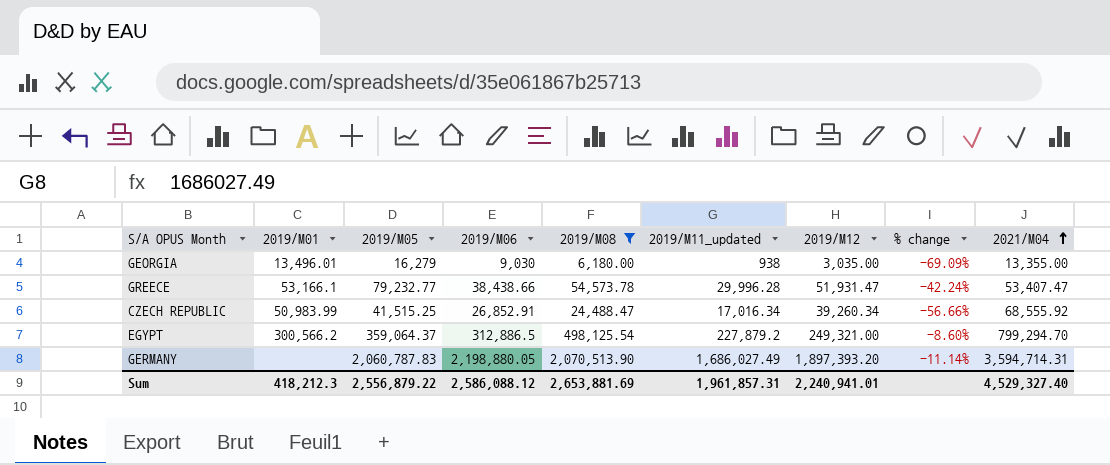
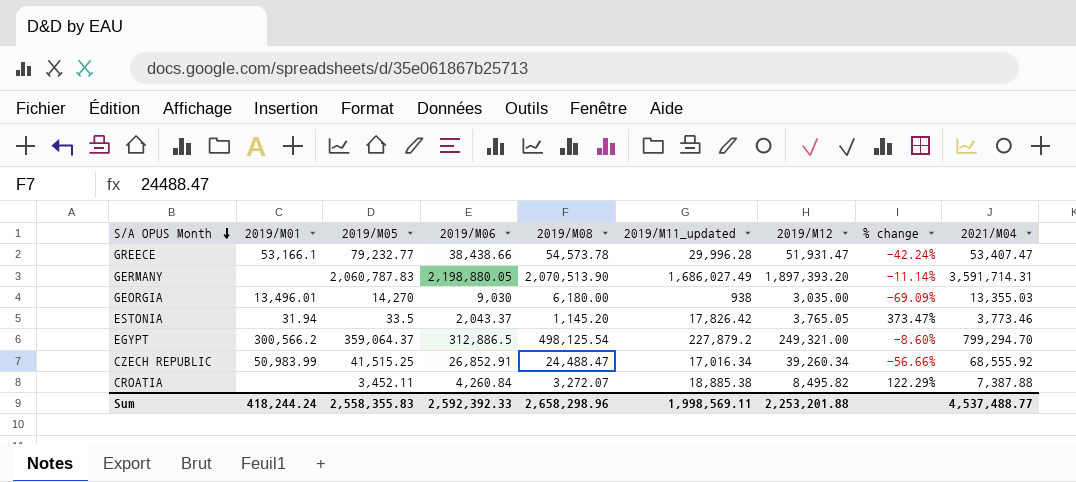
filter: 2019/M08 >= 6,180.00 -> none
row order: 2021/M04 ascending -> S/A OPUS Month descending
GERMANY | 2021/M04: 3,594,714.31 -> 3,591,714.31
GEORGIA | 2019/M05: 16,279 -> 14,270
GEORGIA | 2021/M04: 13,355.00 -> 13,355.03
Sum | 2019/M01: 418,212.3 -> 418,244.24
Sum | 2019/M05: 2,556,879.22 -> 2,558,355.83
Sum | 2019/M06: 2,586,088.12 -> 2,592,392.33
Sum | 2019/M08: 2,653,881.69 -> 2,658,298.96
Sum | 2019/M11_updated: 1,961,857.31 -> 1,998,569.11
Sum | 2019/M12: 2,240,941.01 -> 2,253,201.88
Sum | 2021/M04: 4,529,327.40 -> 4,537,488.77

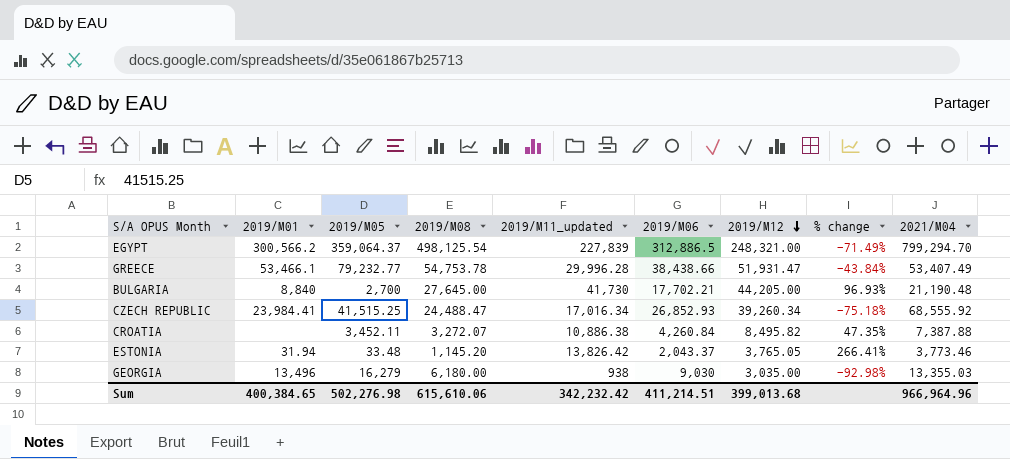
row order: S/A OPUS Month descending -> 2019/M12 descending
column 2019/M06 | position: 4 -> 6
column % change | formula: ([2019/M11_updated] - [2019/M12]) / [2019/M12] -> ([2019/M11_updated] - [2021/M04]) / [2021/M04]
row GERMANY: none | 2,060,787.83 | 2,198,880.05 | 2,070,513.90 | 1,686,027.49 | 1,897,393.20 | -11.14% | 3,591,714.31 -> none
EGYPT | 2019/M11_updated: 227,879.2 -> 227,839
EGYPT | 2019/M12: 249,321.00 -> 248,321.00
GREECE | 2019/M01: 53,166.1 -> 53,466.1
GREECE | 2019/M08: 54,573.78 -> 54,753.78
GREECE | 2021/M04: 53,407.47 -> 53,407.49
row BULGARIA: none -> 8,840 | 2,700 | 27,645.00 | 41,730 | 17,702.21 | 44,205.00 | 96.93% | 21,190.48
CZECH REPUBLIC | 2019/M01: 50,983.99 -> 23,984.41
CZECH REPUBLIC | 2019/M06: 26,852.91 -> 26,852.93
CROATIA | 2019/M11_updated: 18,885.38 -> 10,886.38
ESTONIA | 2019/M05: 33.5 -> 33.48
ESTONIA | 2019/M11_updated: 17,826.42 -> 13,826.42
GEORGIA | 2019/M01: 13,496.01 -> 13,496
GEORGIA | 2019/M05: 14,270 -> 16,279
Sum | 2019/M01: 418,244.24 -> 400,384.65
Sum | 2019/M05: 2,558,355.83 -> 502,276.98
Sum | 2019/M08: 2,658,298.96 -> 615,610.06
Sum | 2019/M11_updated: 1,998,569.11 -> 342,232.42
Sum | 2019/M06: 2,592,392.33 -> 411,214.51
Sum | 2019/M12: 2,253,201.88 -> 399,013.68
Sum | 2021/M04: 4,537,488.77 -> 966,964.96

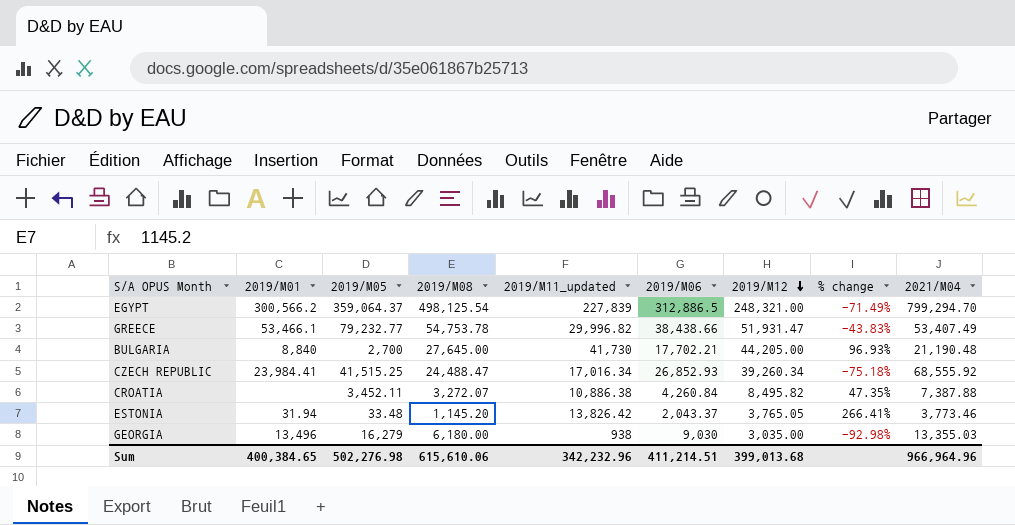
GREECE | 2019/M11_updated: 29,996.28 -> 29,996.82
GREECE | % change: -43.84% -> -43.83%
Sum | 2019/M11_updated: 342,232.42 -> 342,232.96

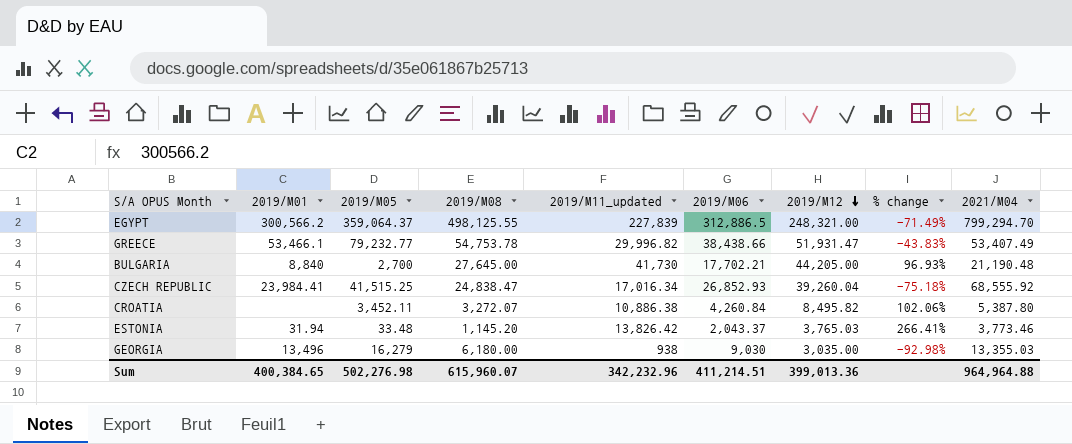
EGYPT | 2019/M08: 498,125.54 -> 498,125.55
CZECH REPUBLIC | 2019/M08: 24,488.47 -> 24,838.47
CZECH REPUBLIC | 2019/M12: 39,260.34 -> 39,260.04
CROATIA | % change: 47.35% -> 102.06%
CROATIA | 2021/M04: 7,387.88 -> 5,387.80
ESTONIA | 2019/M12: 3,765.05 -> 3,765.03
Sum | 2019/M08: 615,610.06 -> 615,960.07
Sum | 2019/M12: 399,013.68 -> 399,013.36
Sum | 2021/M04: 966,964.96 -> 964,964.88

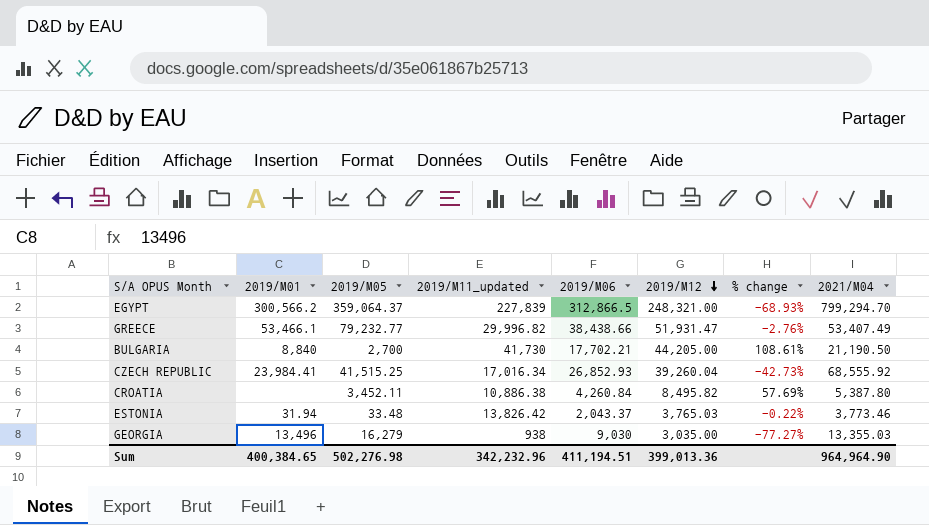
column 2019/M08 | position: 4 -> none
column % change | formula: ([2019/M11_updated] - [2021/M04]) / [2021/M04] -> ([2019/M12] - [2021/M04]) / [2021/M04]
EGYPT | 2019/M06: 312,886.5 -> 312,866.5
BULGARIA | 2021/M04: 21,190.48 -> 21,190.50
Sum | 2019/M06: 411,214.51 -> 411,194.51
Sum | 2021/M04: 964,964.88 -> 964,964.90

